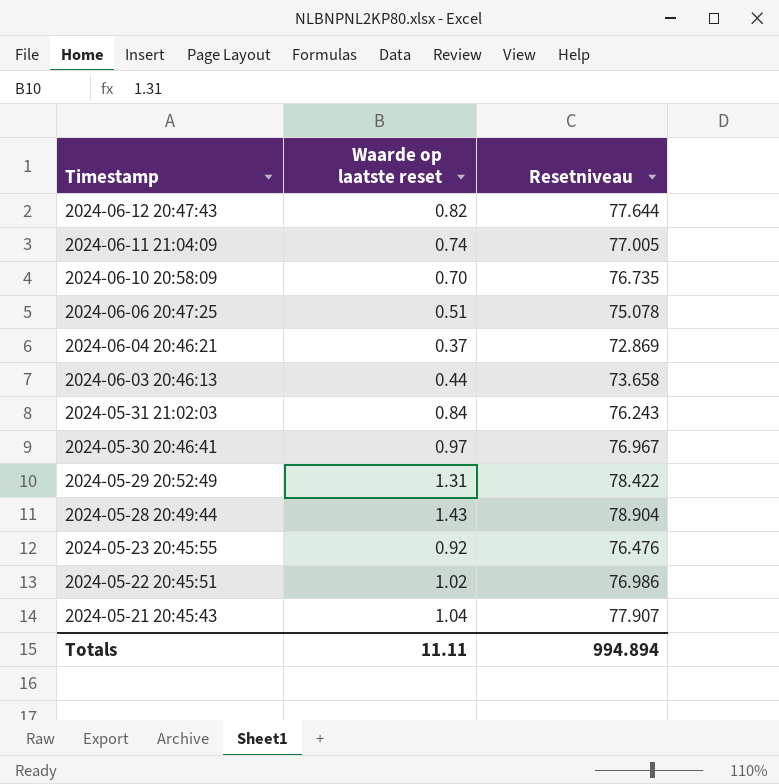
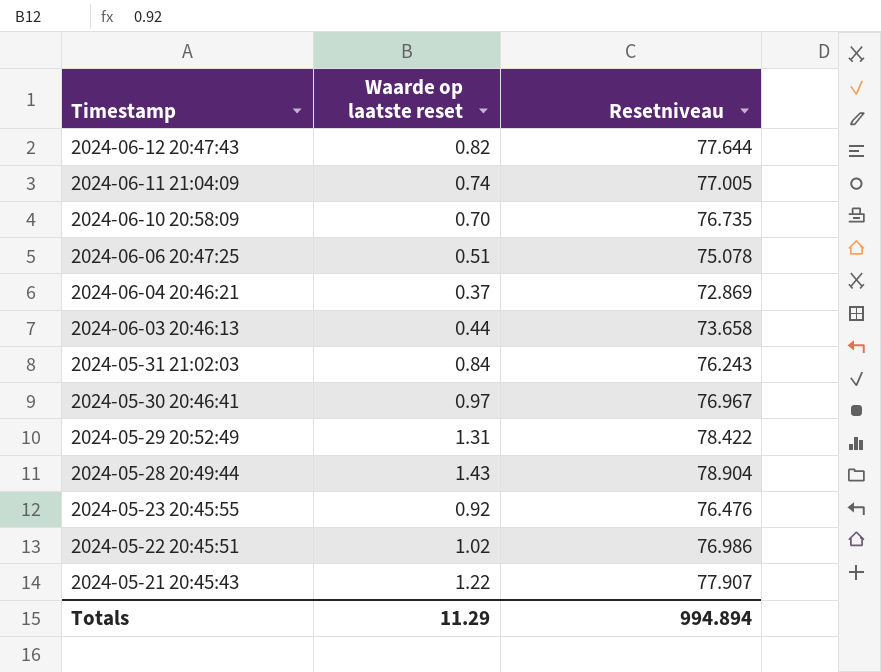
2024-05-21 20:45:43 | Waarde op laatste reset: 1.04 -> 1.22
Totals | Waarde op laatste reset: 11.11 -> 11.29

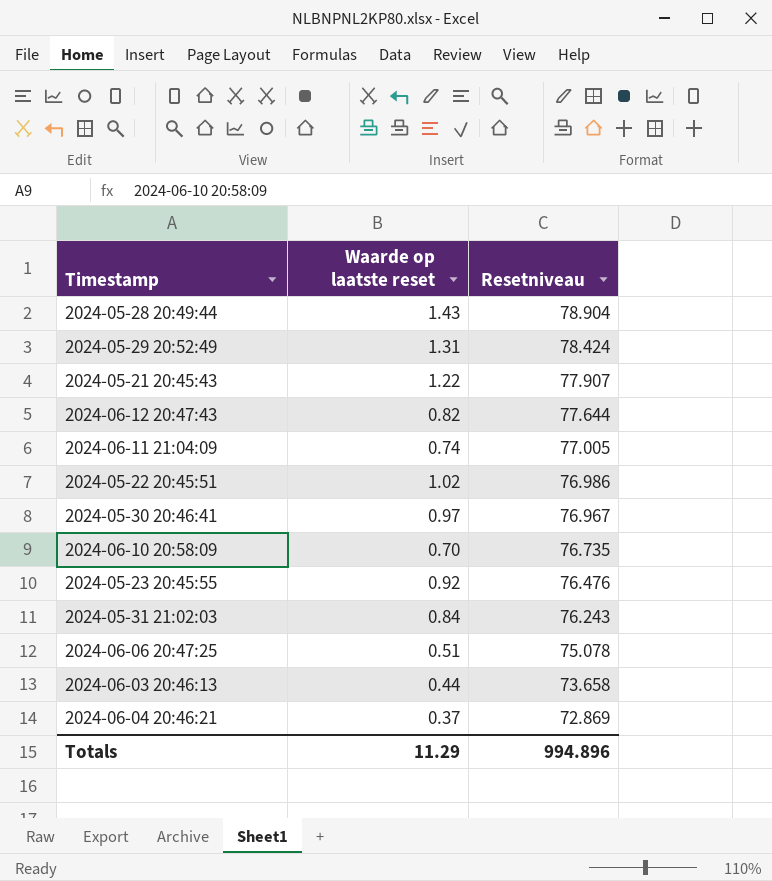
row order: Timestamp descending -> Resetniveau descending
2024-05-29 20:52:49 | Resetniveau: 78.422 -> 78.424
Totals | Resetniveau: 994.894 -> 994.896

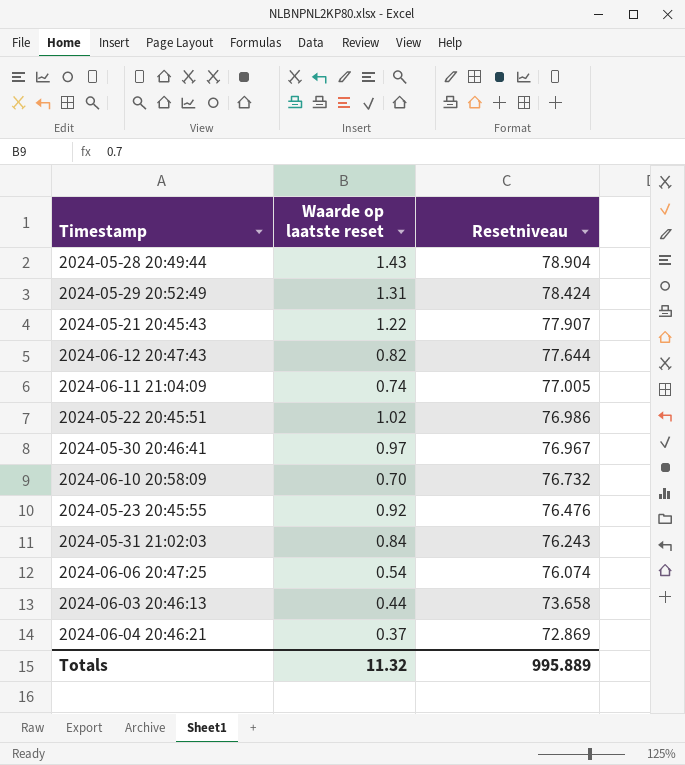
2024-06-10 20:58:09 | Resetniveau: 76.735 -> 76.732
2024-06-06 20:47:25 | Waarde op laatste reset: 0.51 -> 0.54
2024-06-06 20:47:25 | Resetniveau: 75.078 -> 76.074
Totals | Waarde op laatste reset: 11.29 -> 11.32
Totals | Resetniveau: 994.896 -> 995.889

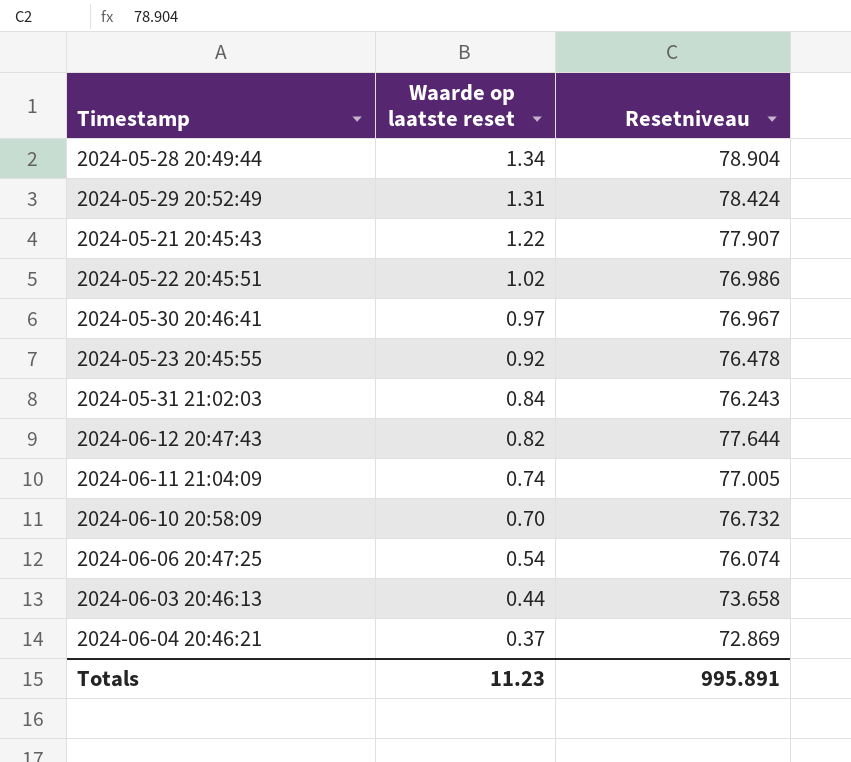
row order: Resetniveau descending -> Waarde op laatste reset descending
2024-05-28 20:49:44 | Waarde op laatste reset: 1.43 -> 1.34
2024-05-23 20:45:55 | Resetniveau: 76.476 -> 76.478
Totals | Waarde op laatste reset: 11.32 -> 11.23
Totals | Resetniveau: 995.889 -> 995.891

